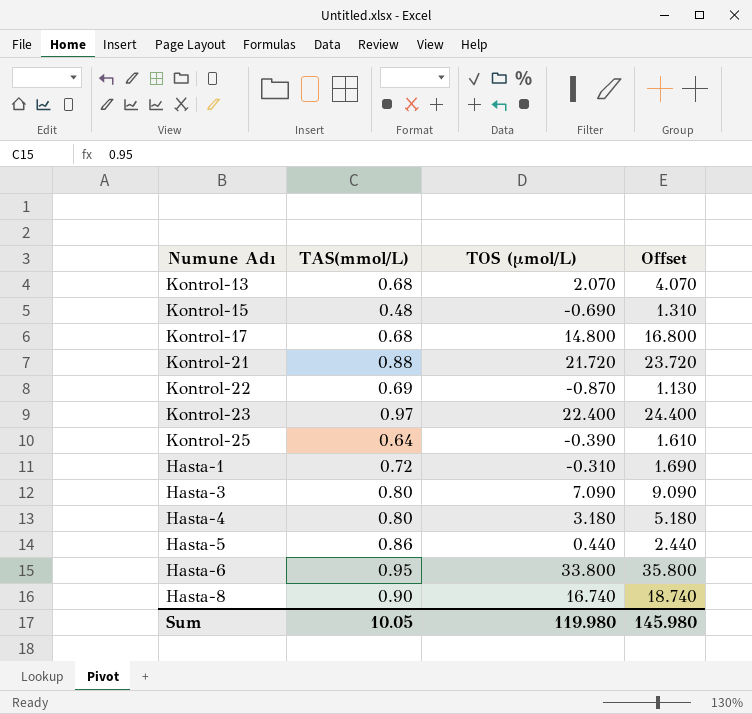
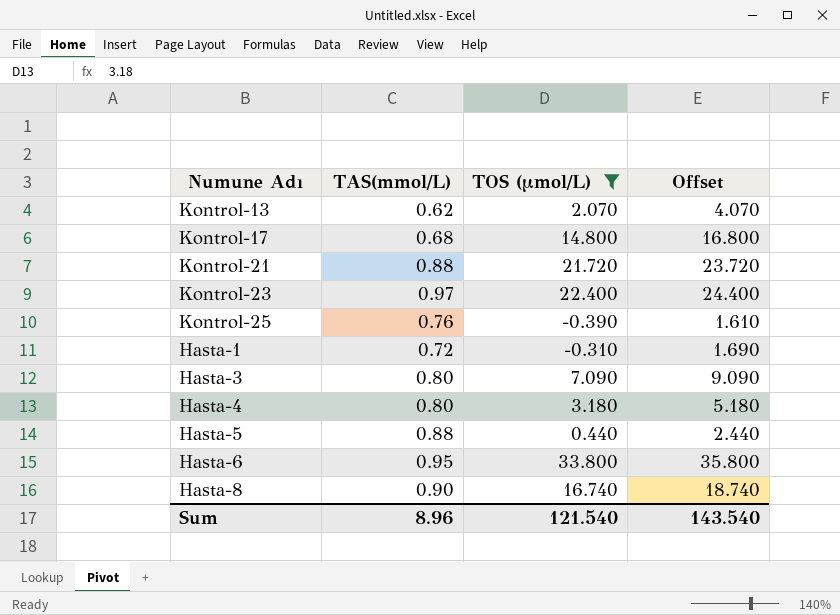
filter: none -> TOS (µmol/L) >= -0.390
Kontrol-13 | TAS(mmol/L): 0.68 -> 0.62
Kontrol-25 | TAS(mmol/L): 0.64 -> 0.76
Hasta-5 | TAS(mmol/L): 0.86 -> 0.88
Sum | TAS(mmol/L): 10.05 -> 8.96
Sum | TOS (µmol/L): 119.980 -> 121.540
Sum | Offset: 145.980 -> 143.540

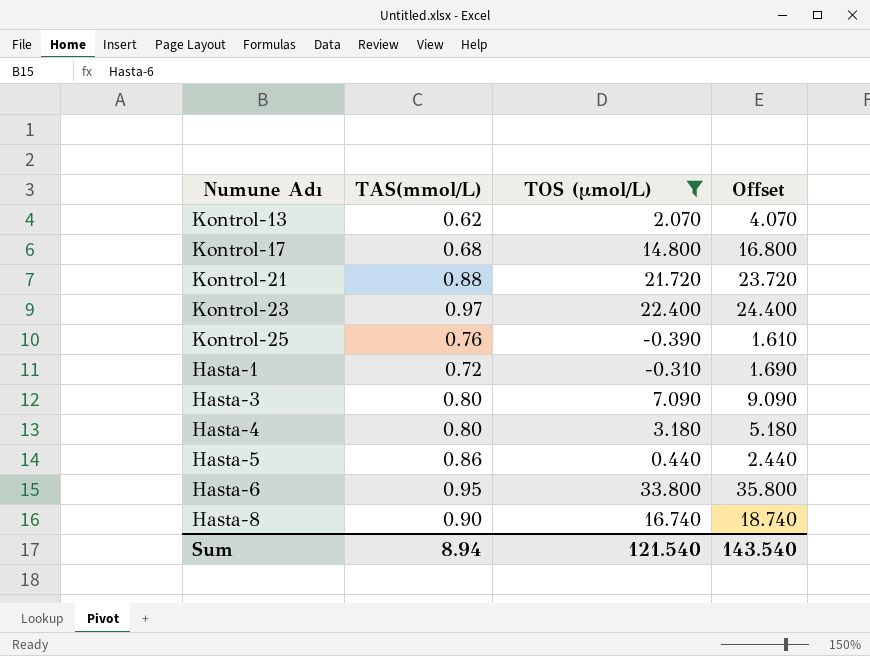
Hasta-5 | TAS(mmol/L): 0.88 -> 0.86
Sum | TAS(mmol/L): 8.96 -> 8.94

